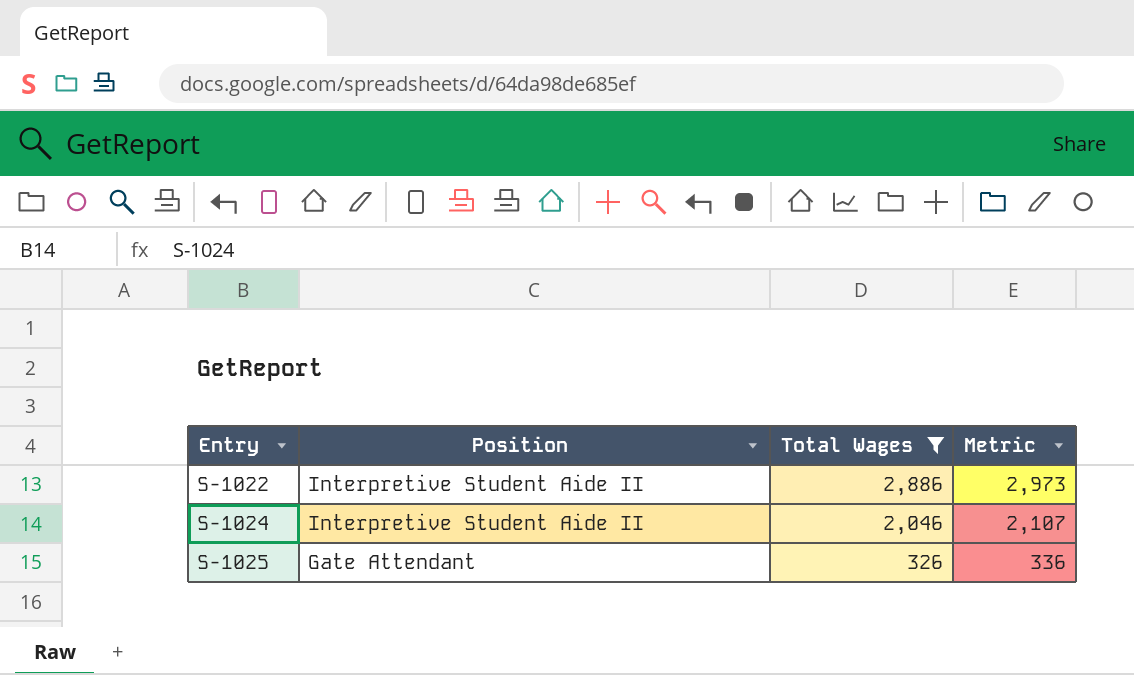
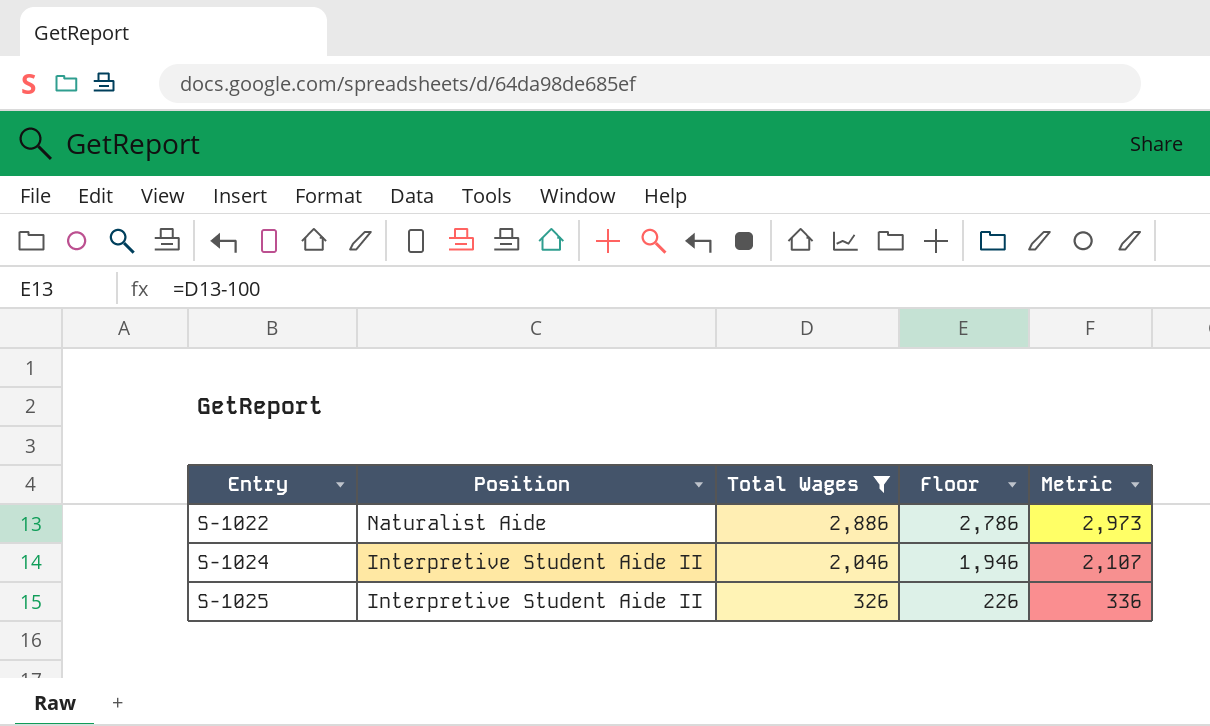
column Floor | formula: none -> [Total Wages] - 100
S-1022 | Position: Interpretive Student Aide II -> Naturalist Aide
S-1025 | Position: Gate Attendant -> Interpretive Student Aide II

